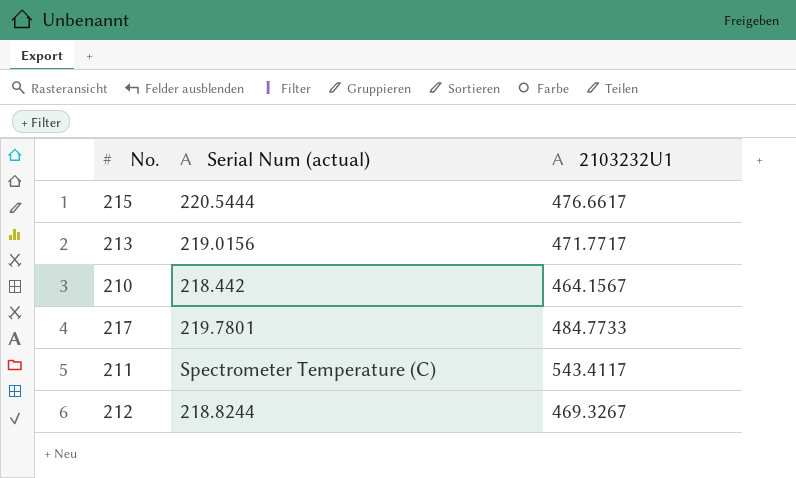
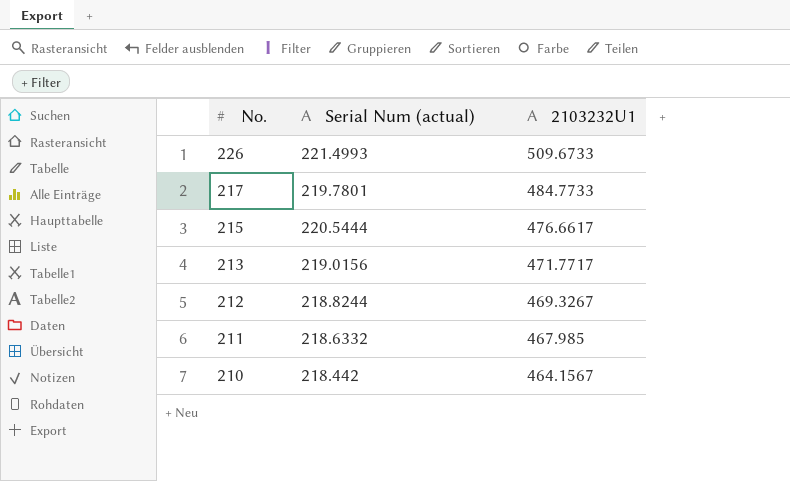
row order: none -> No. descending
row 226: none -> 221.4993 | 509.6733
211 | Serial Num (actual): Spectrometer Temperature (C) -> 218.6332
211 | 2103232U1: 543.4117 -> 467.985

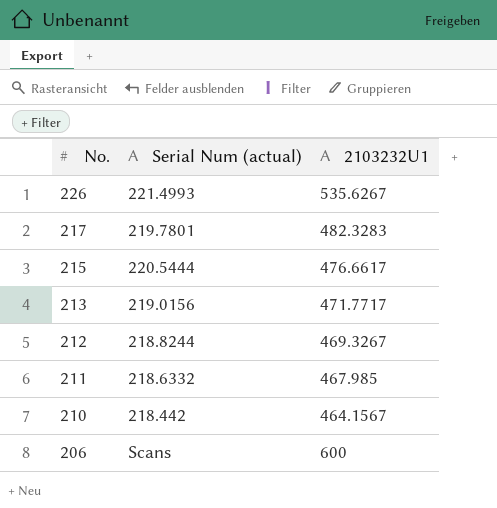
226 | 2103232U1: 509.6733 -> 535.6267
217 | 2103232U1: 484.7733 -> 482.3283
row 206: none -> Scans | 600

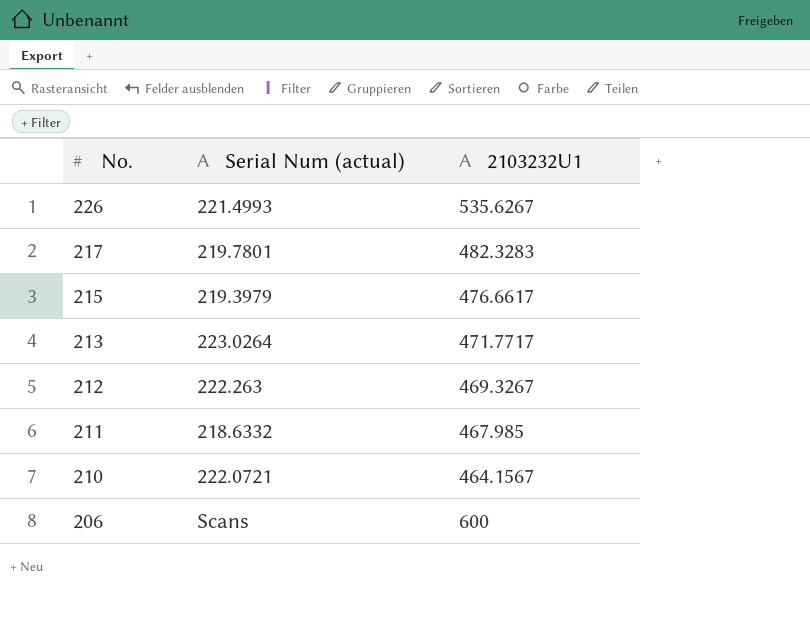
215 | Serial Num (actual): 220.5444 -> 219.3979
213 | Serial Num (actual): 219.0156 -> 223.0264
212 | Serial Num (actual): 218.8244 -> 222.263
210 | Serial Num (actual): 218.442 -> 222.0721

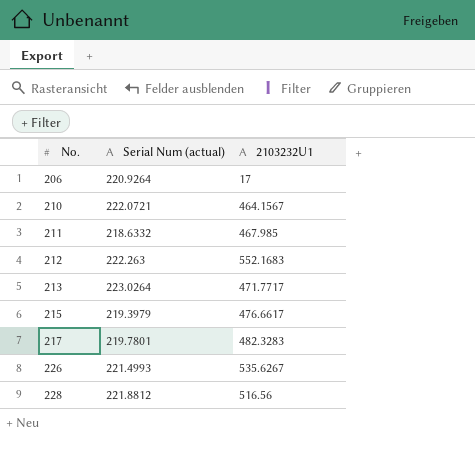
row order: No. descending -> No. ascending
206 | Serial Num (actual): Scans -> 220.9264
206 | 2103232U1: 600 -> 17
212 | 2103232U1: 469.3267 -> 552.1683
row 228: none -> 221.8812 | 516.56

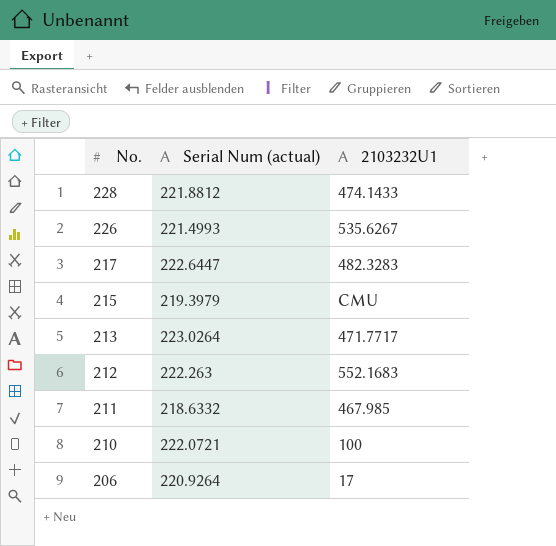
row order: No. ascending -> No. descending
228 | 2103232U1: 516.56 -> 474.1433
217 | Serial Num (actual): 219.7801 -> 222.6447
215 | 2103232U1: 476.6617 -> CMU
210 | 2103232U1: 464.1567 -> 100

